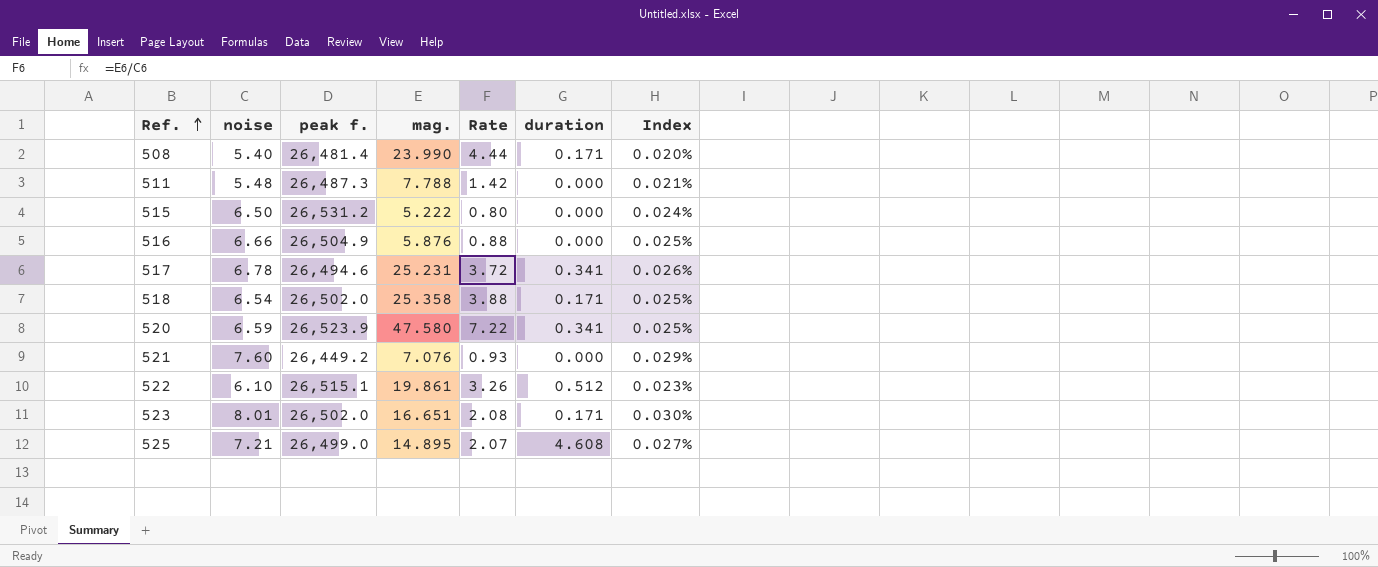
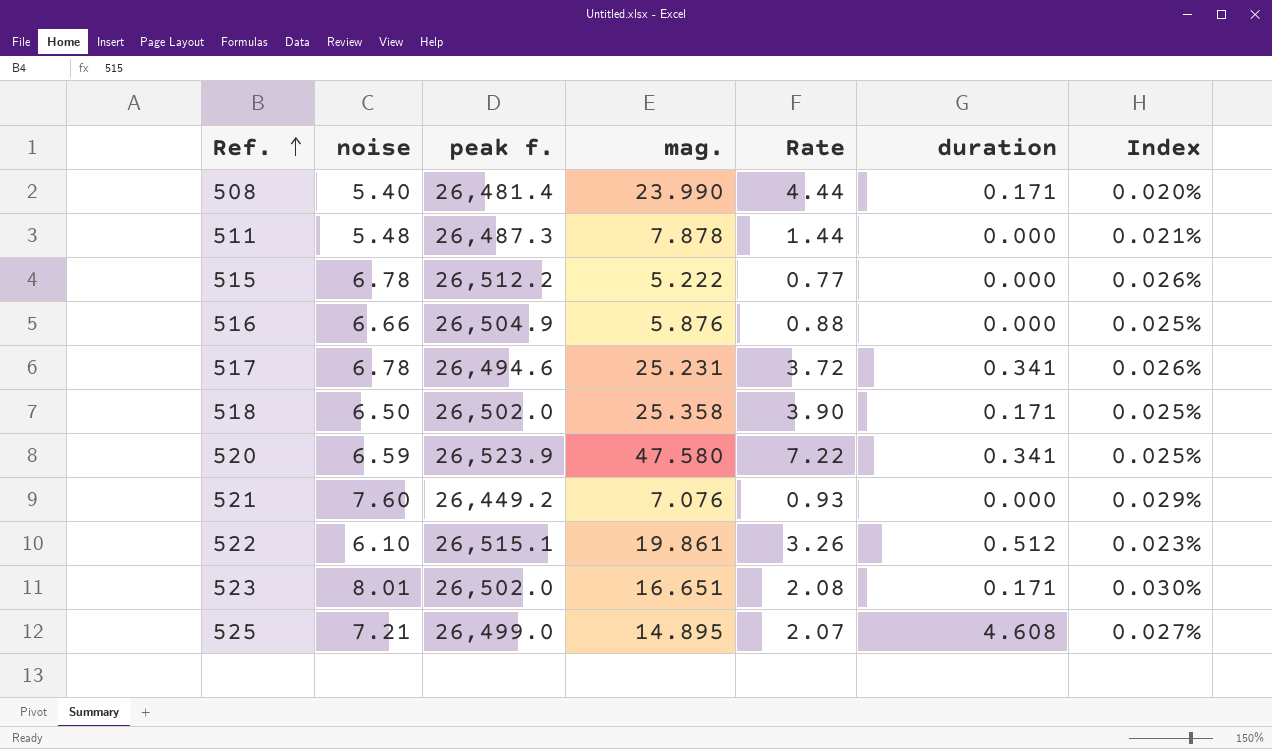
511 | mag.: 7.788 -> 7.878
511 | Rate: 1.42 -> 1.44
515 | noise: 6.50 -> 6.78
515 | peak f.: 26,531.2 -> 26,512.2
515 | Rate: 0.80 -> 0.77
515 | Index: 0.024% -> 0.026%
518 | noise: 6.54 -> 6.50
518 | Rate: 3.88 -> 3.90

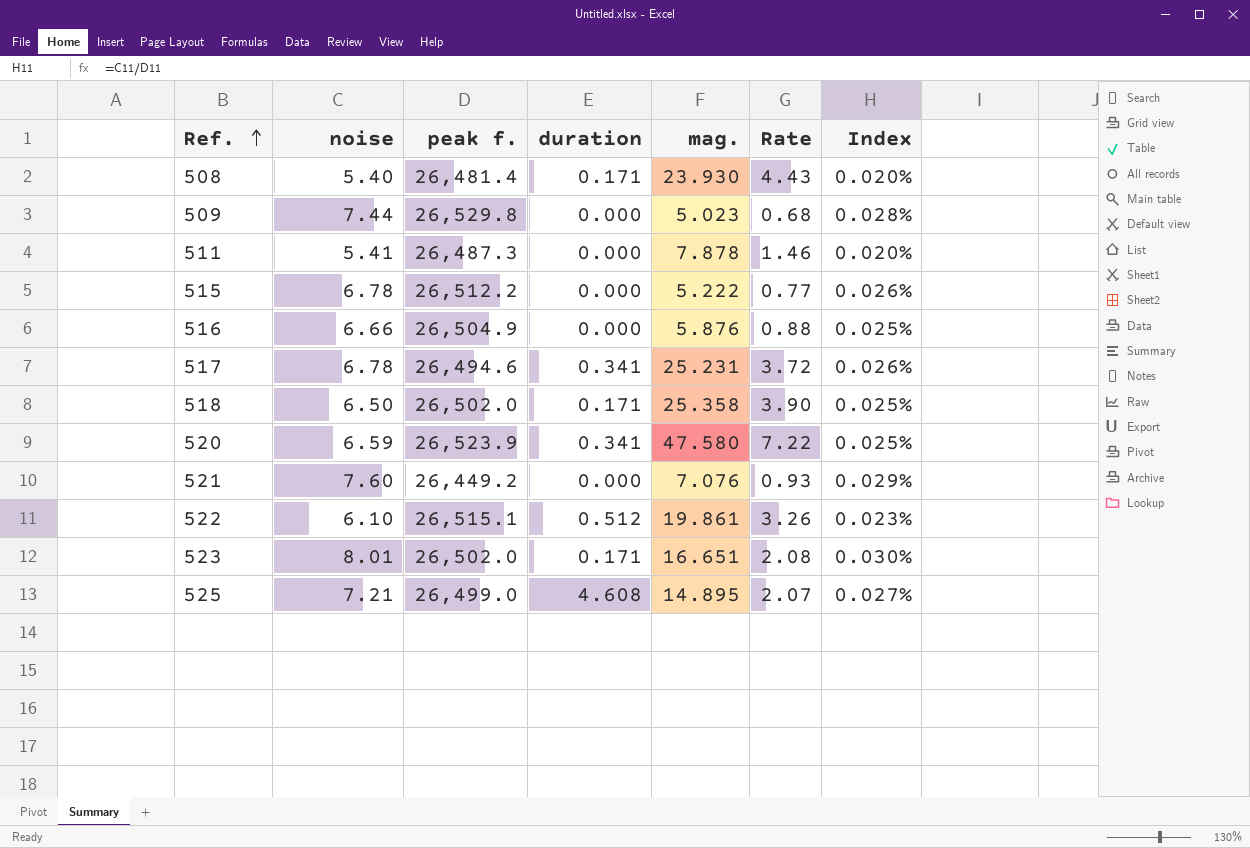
column duration | position: 6 -> 4
508 | mag.: 23.990 -> 23.930
508 | Rate: 4.44 -> 4.43
row 509: none -> 7.44 | 26,529.8 | 0.000 | 5.023 | 0.68 | 0.028%
511 | noise: 5.48 -> 5.41
511 | Rate: 1.44 -> 1.46
511 | Index: 0.021% -> 0.020%

